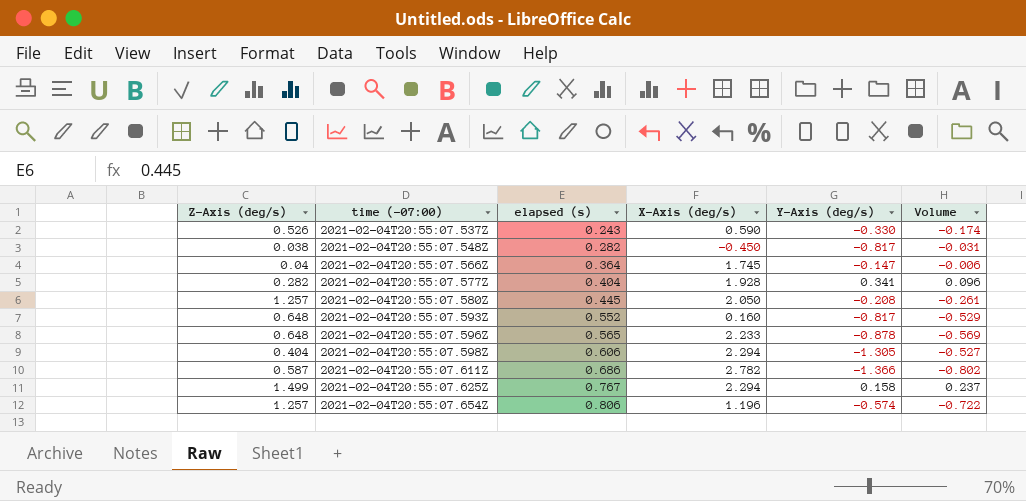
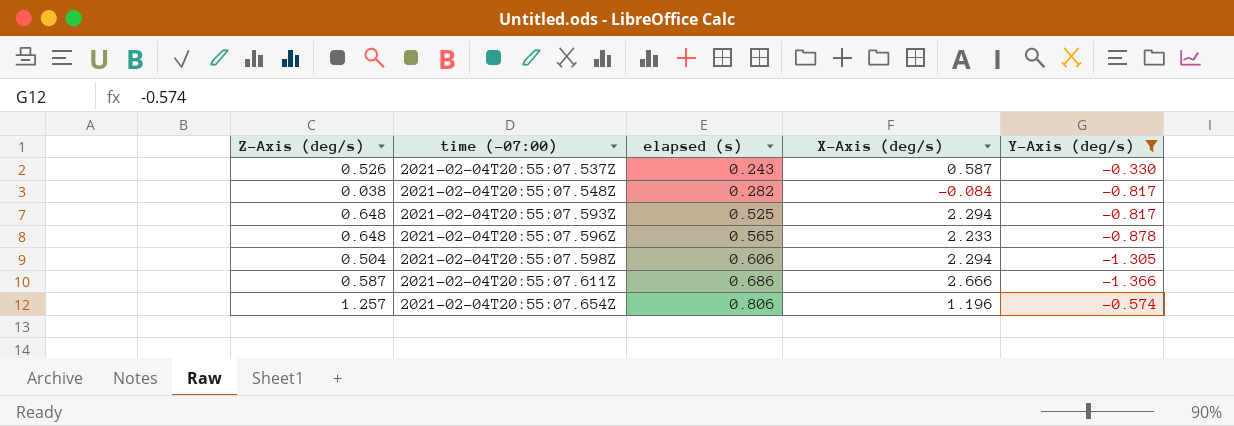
filter: none -> Y-Axis (deg/s) <= -0.330
column Volume | formula: [Z-Axis (deg/s)] * [Y-Axis (deg/s)] -> none
2021-02-04T20:55:07.537Z | X-Axis (deg/s): 0.590 -> 0.587
2021-02-04T20:55:07.548Z | X-Axis (deg/s): -0.450 -> -0.084
2021-02-04T20:55:07.593Z | elapsed (s): 0.552 -> 0.525
2021-02-04T20:55:07.593Z | X-Axis (deg/s): 0.160 -> 2.294
2021-02-04T20:55:07.598Z | Z-Axis (deg/s): 0.404 -> 0.504
2021-02-04T20:55:07.611Z | X-Axis (deg/s): 2.782 -> 2.666

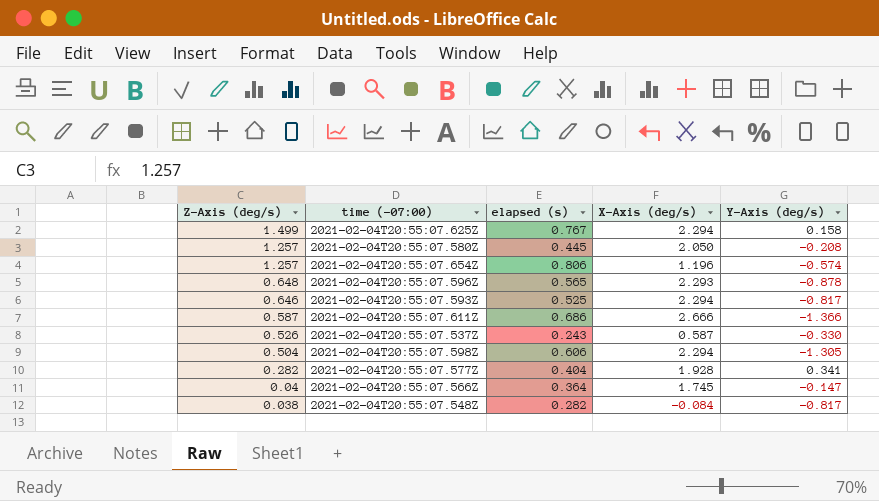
filter: Y-Axis (deg/s) <= -0.330 -> none
row order: time (-07:00) ascending -> Z-Axis (deg/s) descending
2021-02-04T20:55:07.596Z | X-Axis (deg/s): 2.233 -> 2.293
2021-02-04T20:55:07.593Z | Z-Axis (deg/s): 0.648 -> 0.646

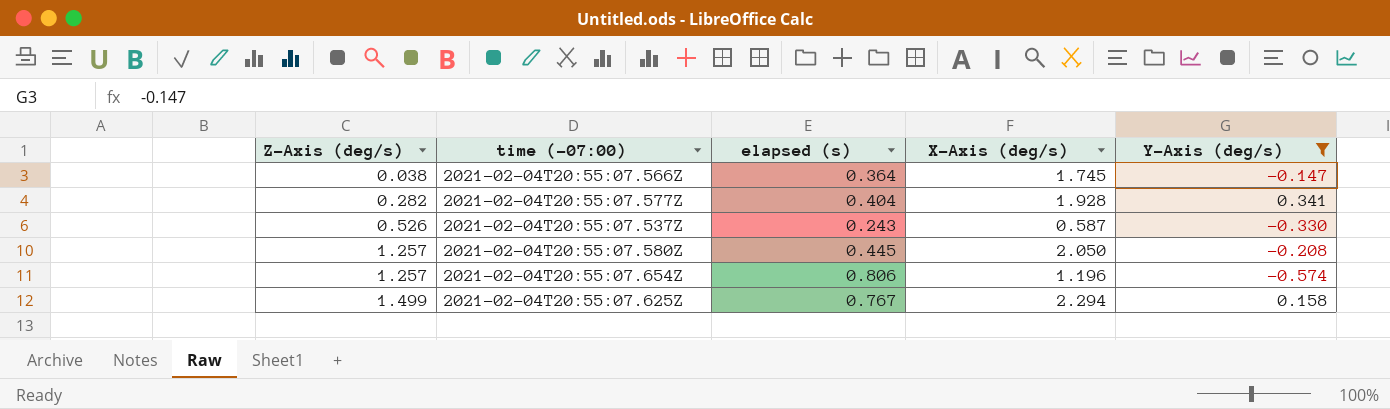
filter: none -> Y-Axis (deg/s) >= -0.574
row order: Z-Axis (deg/s) descending -> Z-Axis (deg/s) ascending
2021-02-04T20:55:07.566Z | Z-Axis (deg/s): 0.04 -> 0.038

